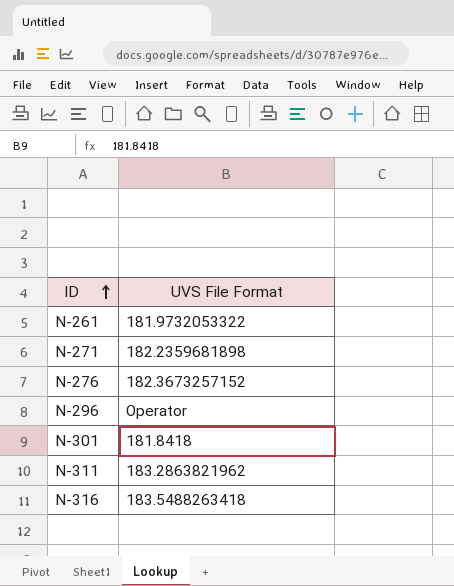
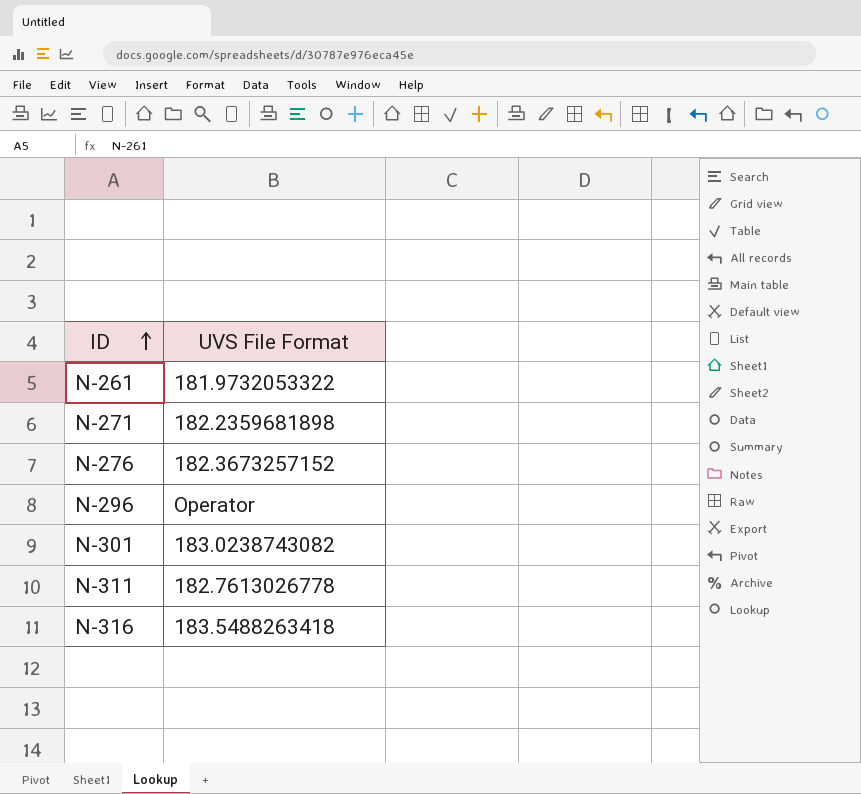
N-301 | UVS File Format: 181.8418 -> 183.0238743082
N-311 | UVS File Format: 183.2863821962 -> 182.7613026778

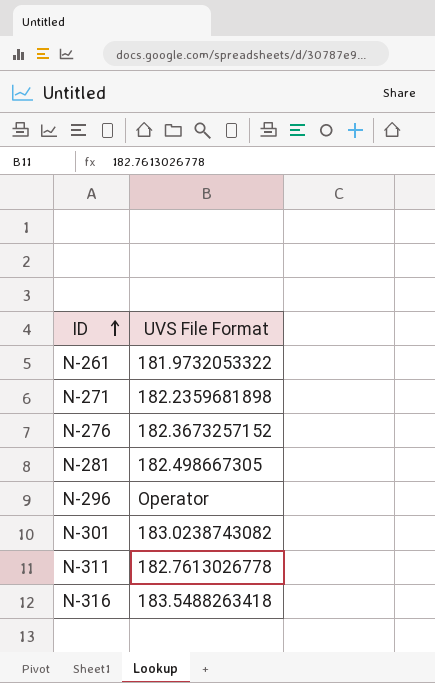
row N-281: none -> 182.498667305

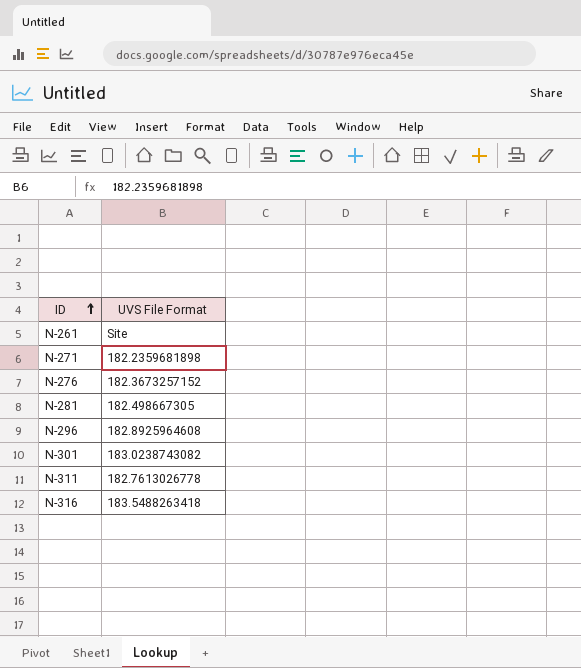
N-261 | UVS File Format: 181.9732053322 -> Site
N-296 | UVS File Format: Operator -> 182.8925964608

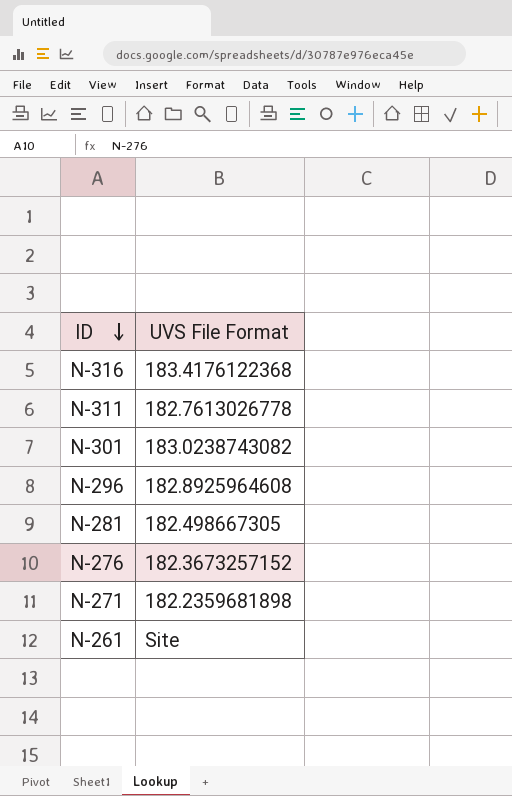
row order: ID ascending -> ID descending
N-316 | UVS File Format: 183.5488263418 -> 183.4176122368

